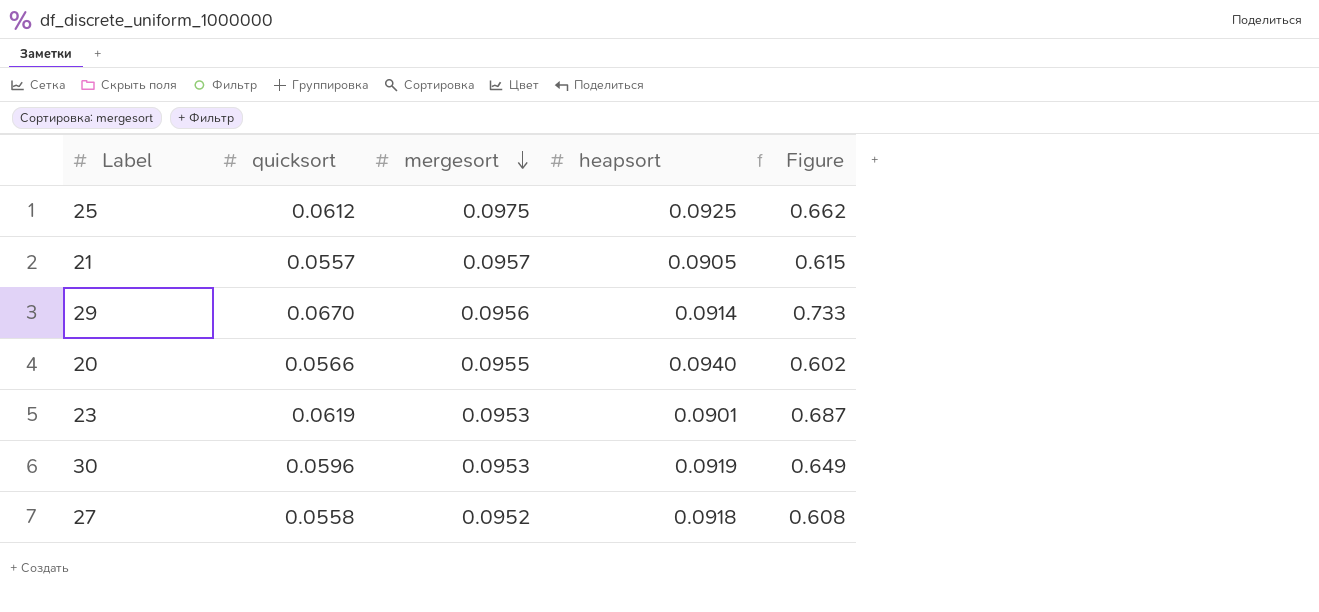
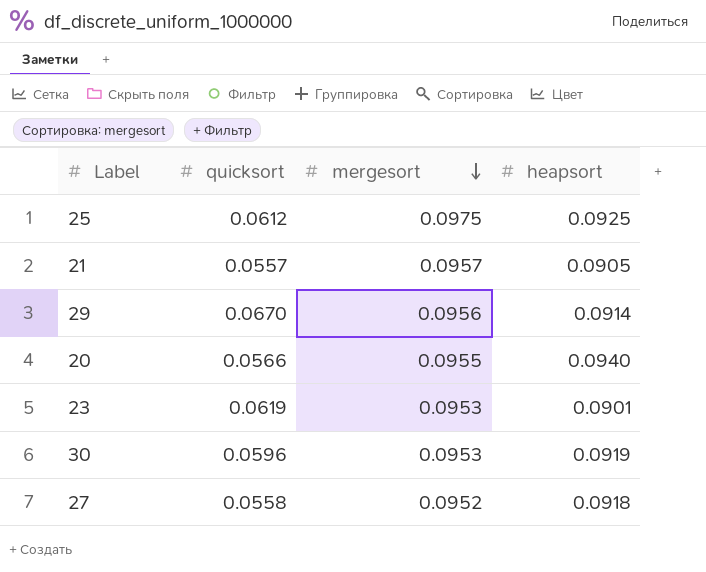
column Figure | formula: [quicksort] / [heapsort] -> none

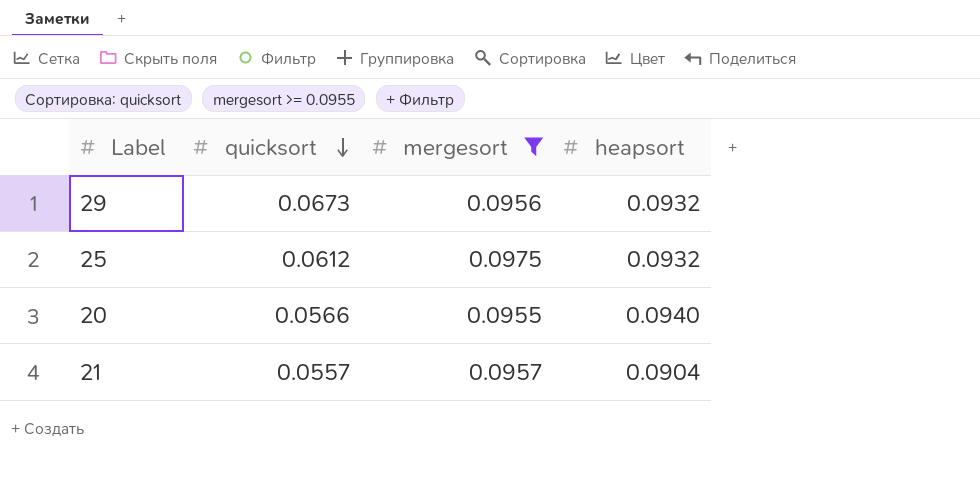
filter: none -> mergesort >= 0.0955
row order: mergesort descending -> quicksort descending
29 | quicksort: 0.0670 -> 0.0673
29 | heapsort: 0.0914 -> 0.0932
25 | heapsort: 0.0925 -> 0.0932
21 | heapsort: 0.0905 -> 0.0904

